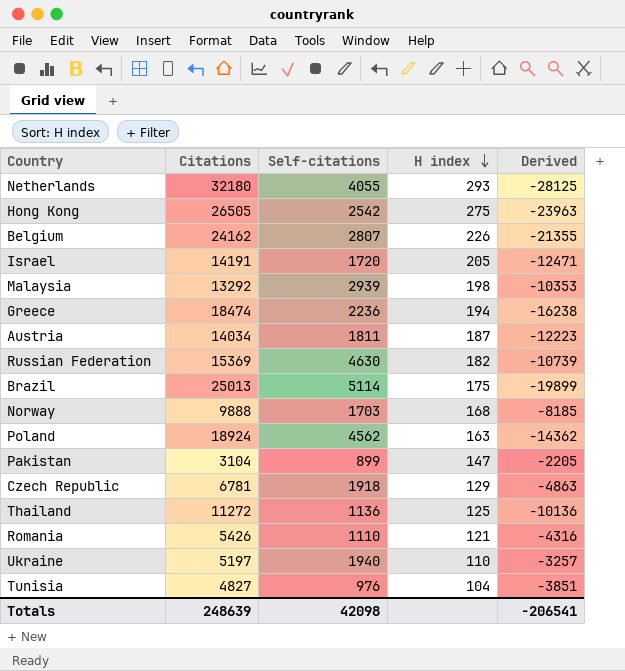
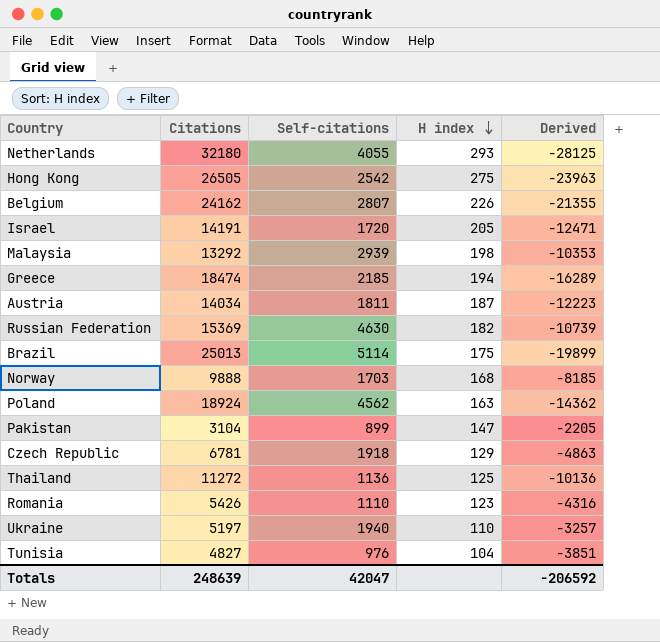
Greece | Self-citations: 2236 -> 2185
Greece | Derived: -16238 -> -16289
Romania | H index: 121 -> 123
Totals | Self-citations: 42098 -> 42047
Totals | Derived: -206541 -> -206592

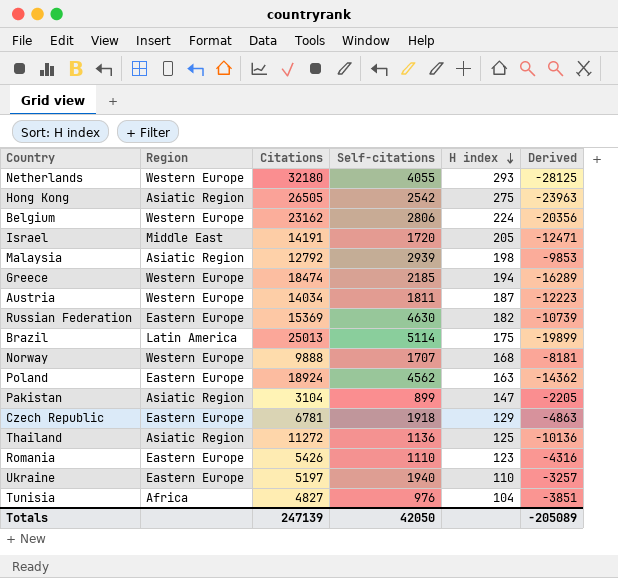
column Region | position: none -> 2
Belgium | Citations: 24162 -> 23162
Belgium | Self-citations: 2807 -> 2806
Belgium | H index: 226 -> 224
Belgium | Derived: -21355 -> -20356
Malaysia | Citations: 13292 -> 12792
Malaysia | Derived: -10353 -> -9853
Norway | Self-citations: 1703 -> 1707
Norway | Derived: -8185 -> -8181
Totals | Citations: 248639 -> 247139
Totals | Self-citations: 42047 -> 42050
Totals | Derived: -206592 -> -205089

